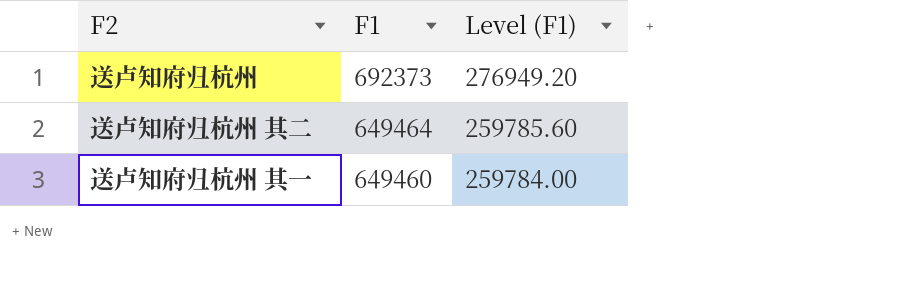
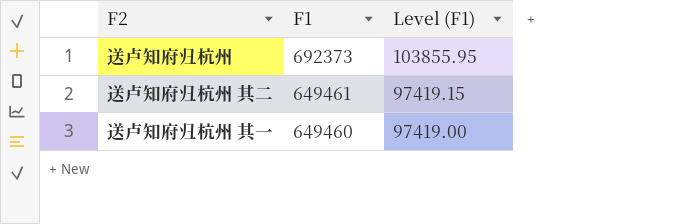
column Level (F1) | formula: [F1] * 0.4 -> [F1] * 0.15
送卢知府归杭州 其二 | F1: 649464 -> 649461

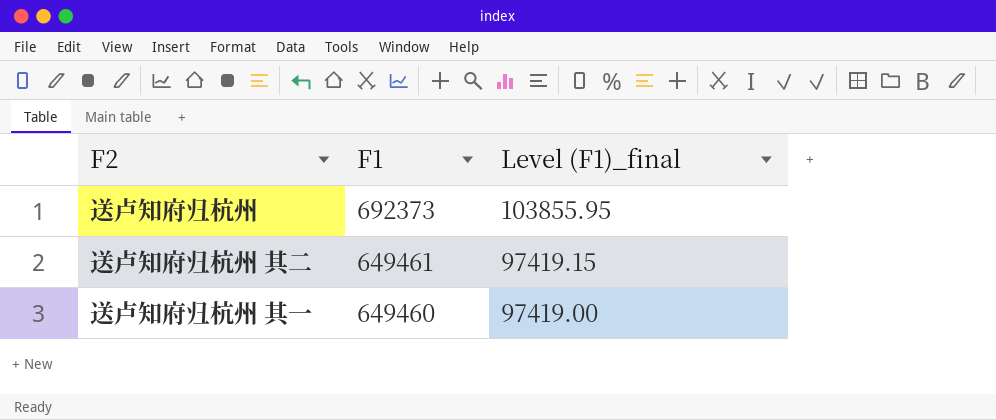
column name: Level (F1) -> Level (F1)_final

